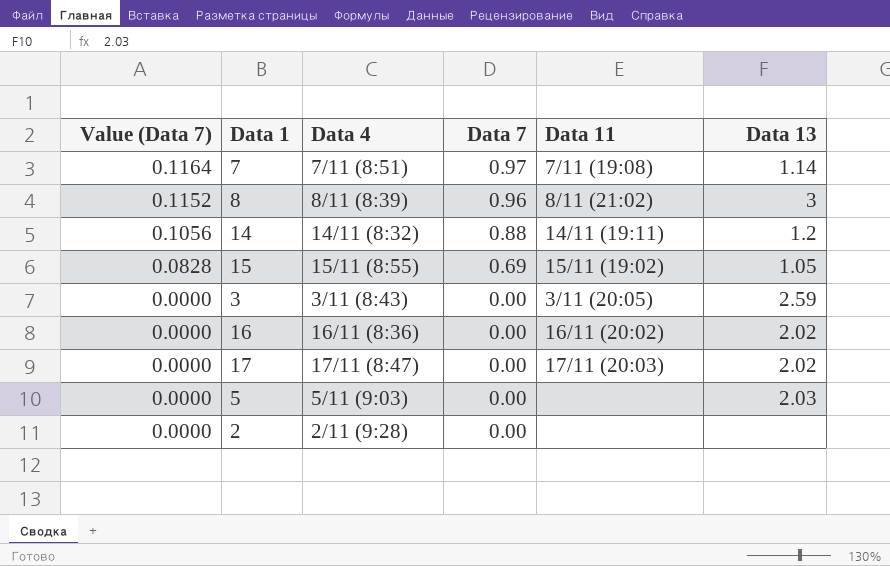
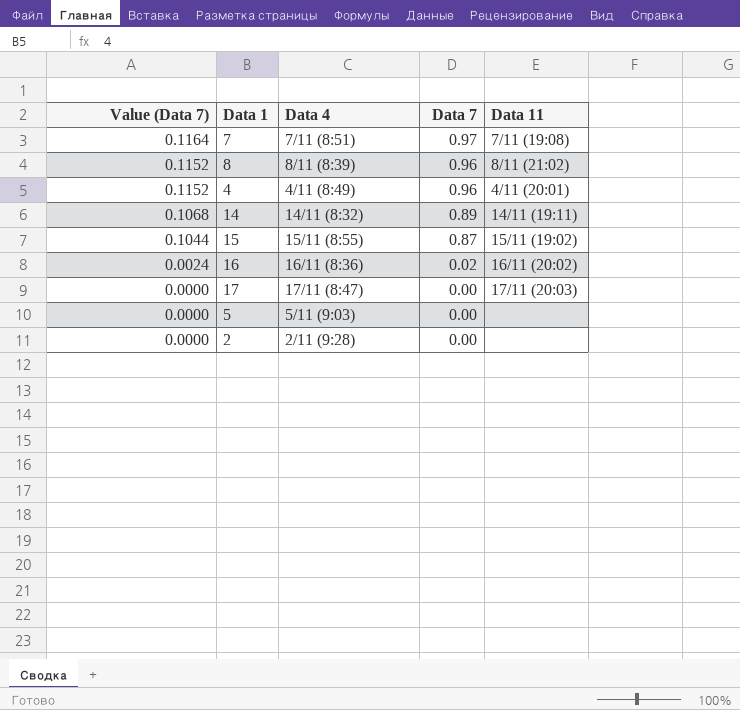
column Data 13 | position: 6 -> none
row 3: 0.0000 | 3/11 (8:43) | 0.00 | 3/11 (20:05) | 2.59 -> none
row 4: none -> 0.1152 | 4/11 (8:49) | 0.96 | 4/11 (20:01)
14 | Value (Data 7): 0.1056 -> 0.1068
14 | Data 7: 0.88 -> 0.89
15 | Value (Data 7): 0.0828 -> 0.1044
15 | Data 7: 0.69 -> 0.87
16 | Value (Data 7): 0.0000 -> 0.0024
16 | Data 7: 0.00 -> 0.02

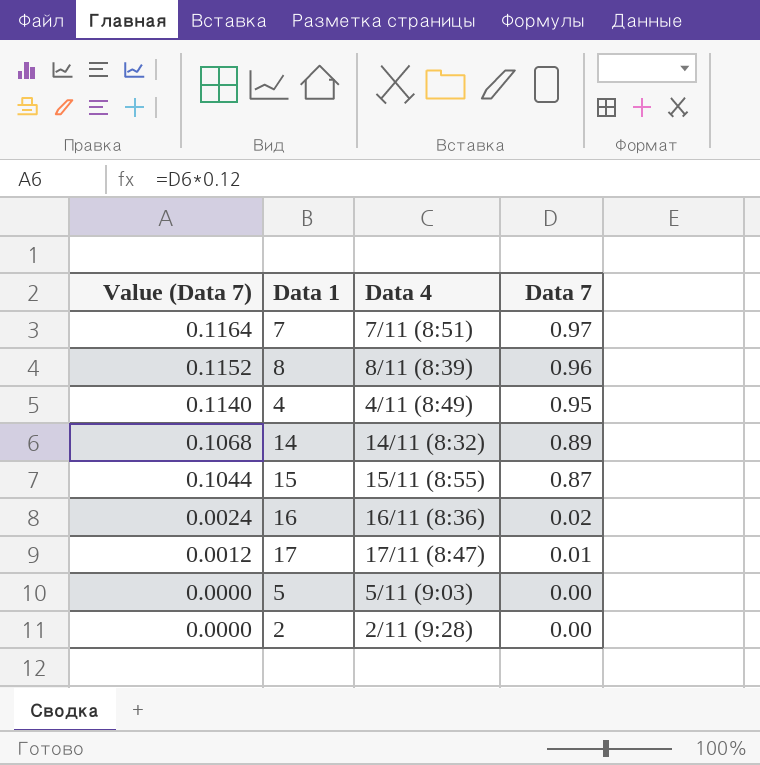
column Data 11 | position: 5 -> none
4 | Value (Data 7): 0.1152 -> 0.1140
4 | Data 7: 0.96 -> 0.95
17 | Value (Data 7): 0.0000 -> 0.0012
17 | Data 7: 0.00 -> 0.01

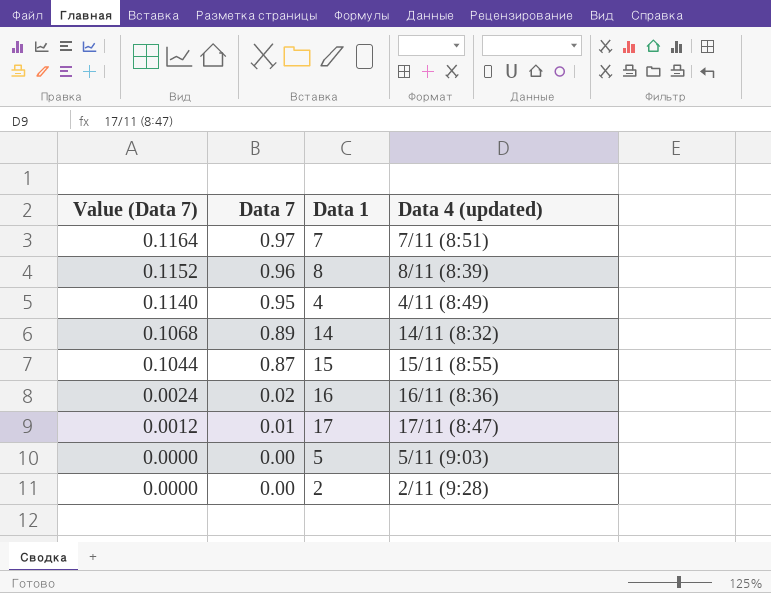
column Data 7 | position: 4 -> 2
column name: Data 4 -> Data 4 (updated)

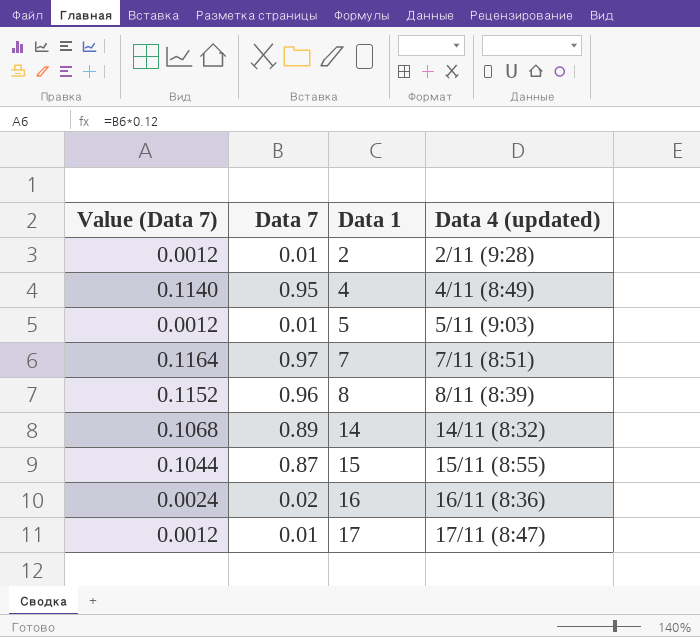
row order: Value (Data 7) descending -> Data 1 ascending
2 | Value (Data 7): 0.0000 -> 0.0012
2 | Data 7: 0.00 -> 0.01
5 | Value (Data 7): 0.0000 -> 0.0012
5 | Data 7: 0.00 -> 0.01

